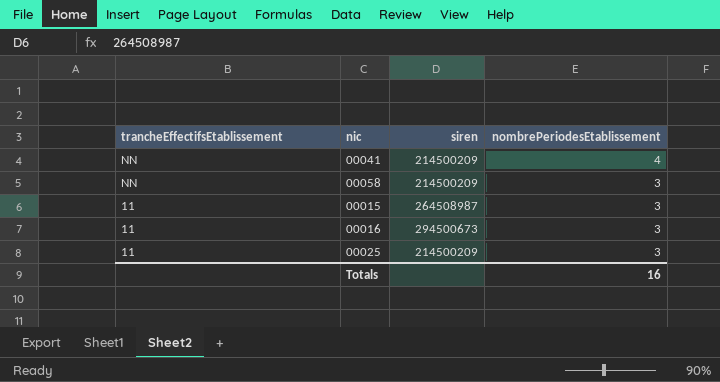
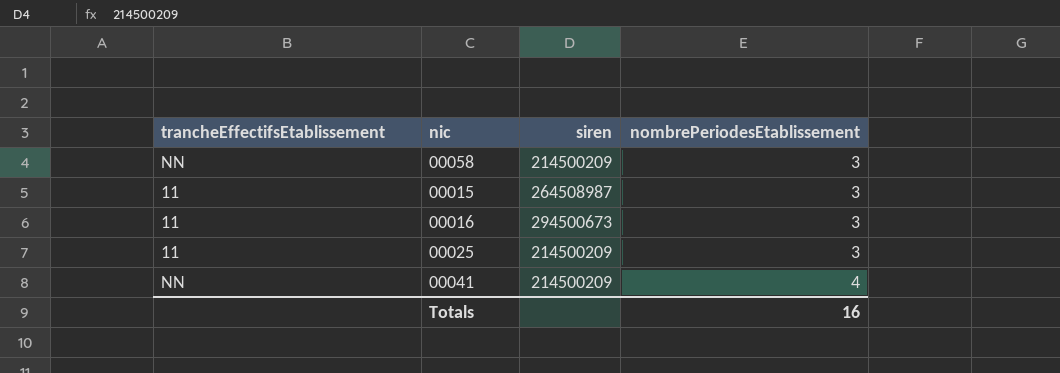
row order: trancheEffectifsEtablissement descending -> nombrePeriodesEtablissement ascending

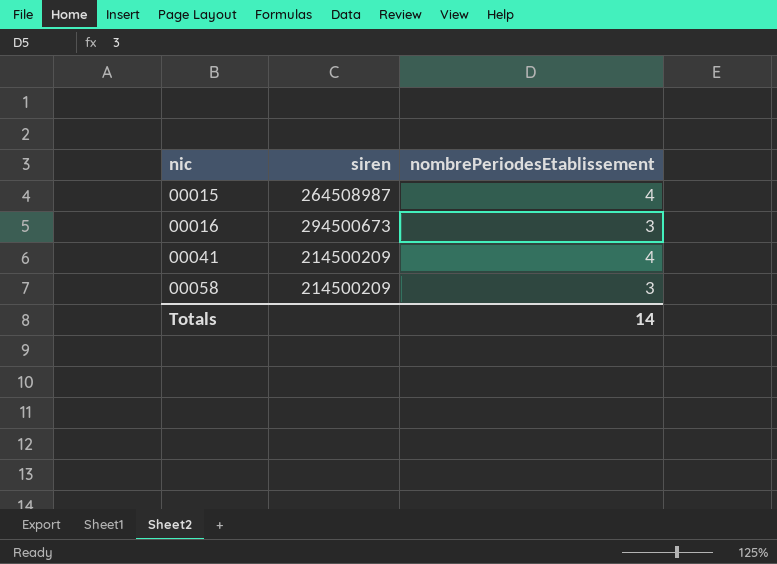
row order: nombrePeriodesEtablissement ascending -> nic ascending
column trancheEffectifsEtablissement | position: 1 -> none
row 00025: 11 | 214500209 | 3 -> none
00015 | nombrePeriodesEtablissement: 3 -> 4
Totals | nombrePeriodesEtablissement: 16 -> 14

